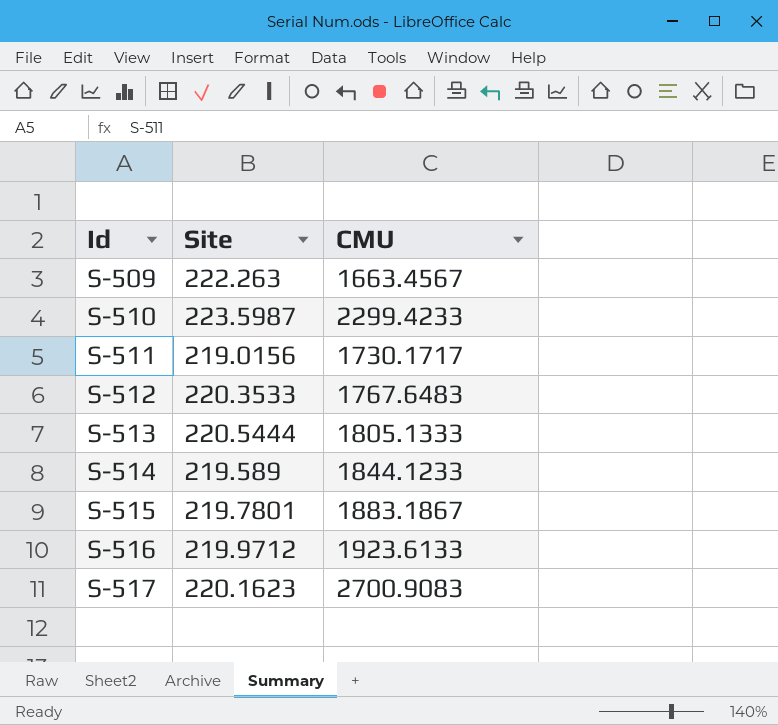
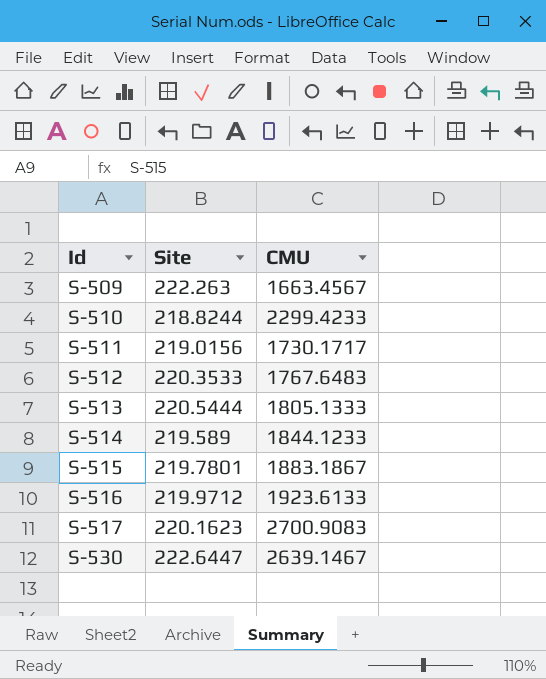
S-510 | Site: 223.5987 -> 218.8244
row S-530: none -> 222.6447 | 2639.1467

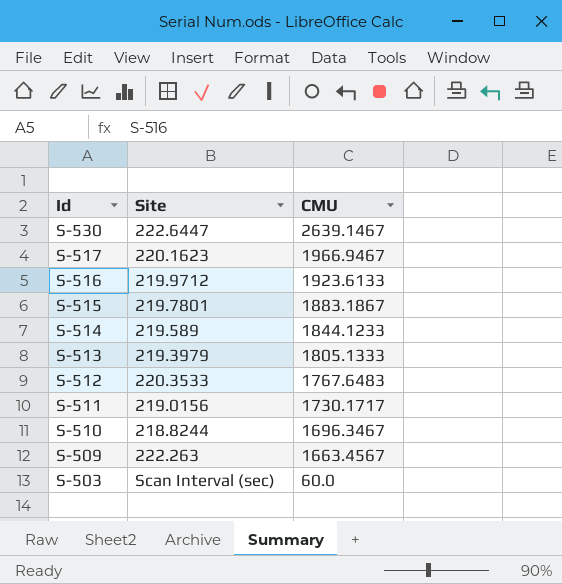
row order: Id ascending -> Id descending
S-517 | CMU: 2700.9083 -> 1966.9467
S-513 | Site: 220.5444 -> 219.3979
S-510 | CMU: 2299.4233 -> 1696.3467
row S-503: none -> Scan Interval (sec) | 60.0

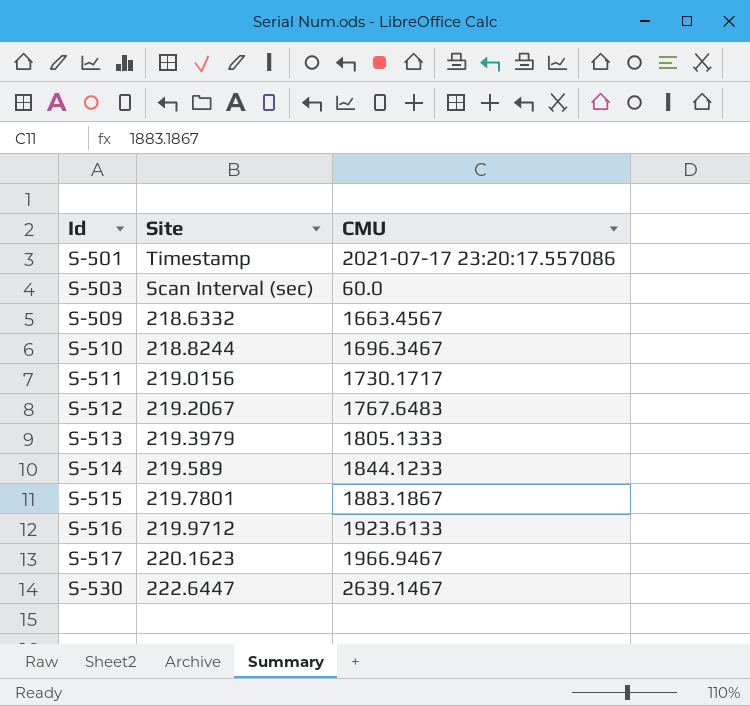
row order: Id descending -> Id ascending
row S-501: none -> Timestamp | 2021-07-17 23:20:17.557086
S-509 | Site: 222.263 -> 218.6332
S-512 | Site: 220.3533 -> 219.2067

